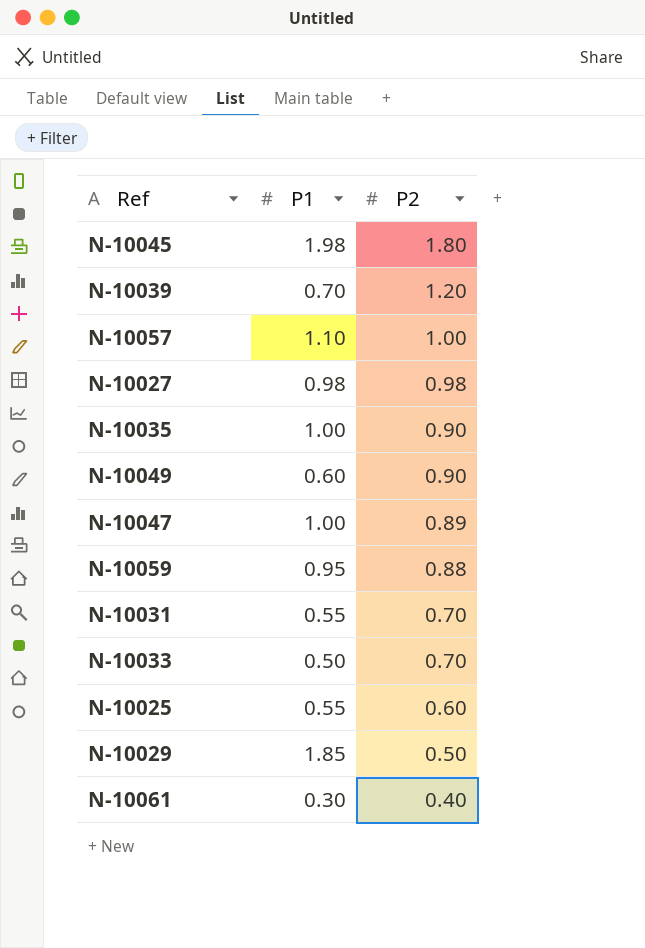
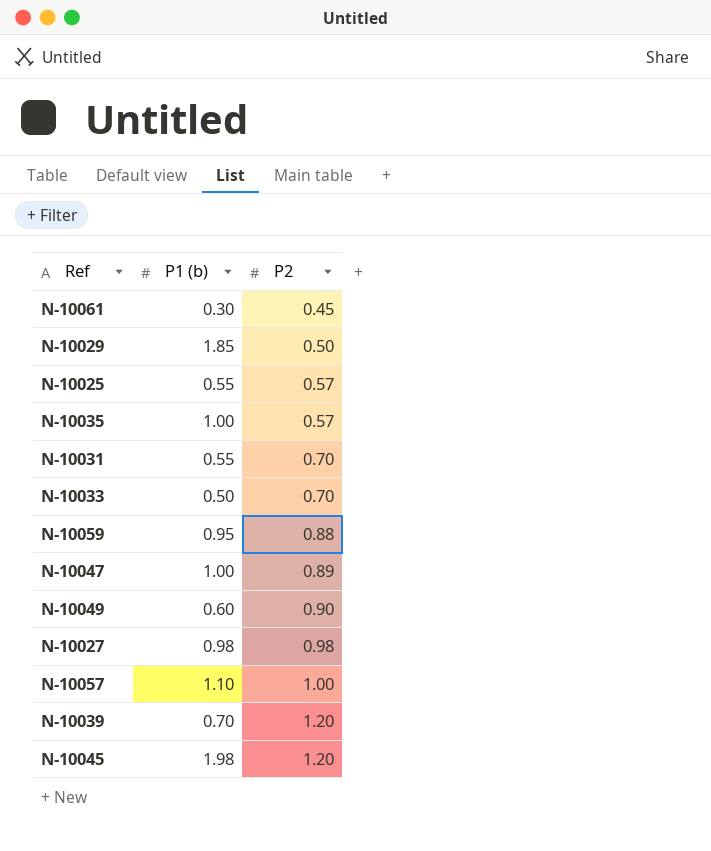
row order: P2 descending -> P2 ascending
column name: P1 -> P1 (b)
N-10061 | P2: 0.40 -> 0.45
N-10025 | P2: 0.60 -> 0.57
N-10035 | P2: 0.90 -> 0.57
N-10045 | P2: 1.80 -> 1.20

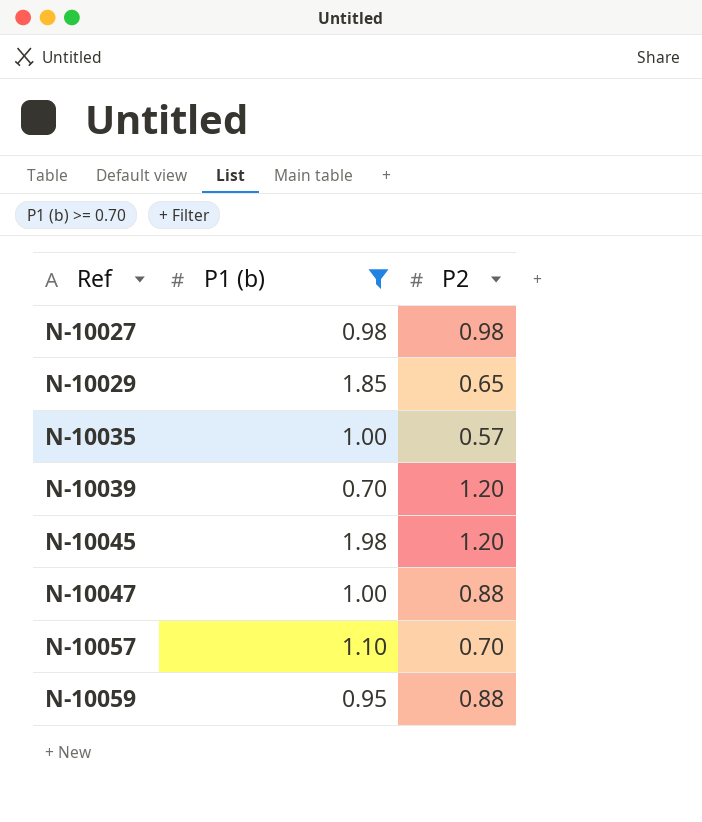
filter: none -> P1 (b) >= 0.70
row order: P2 ascending -> Ref ascending
N-10029 | P2: 0.50 -> 0.65
N-10047 | P2: 0.89 -> 0.88
N-10057 | P2: 1.00 -> 0.70

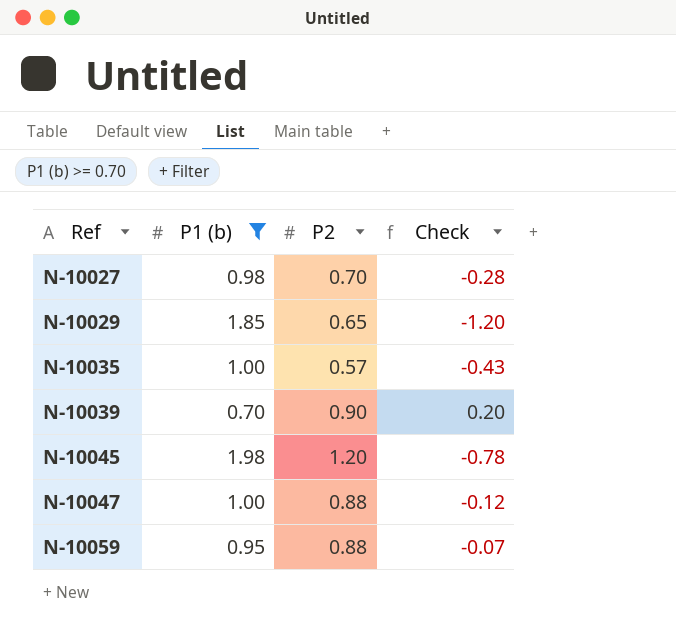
column Check | formula: none -> [P2] - [P1 (b)]
row N-10057: 1.10 | 0.70 -> none
N-10027 | P2: 0.98 -> 0.70
N-10039 | P2: 1.20 -> 0.90

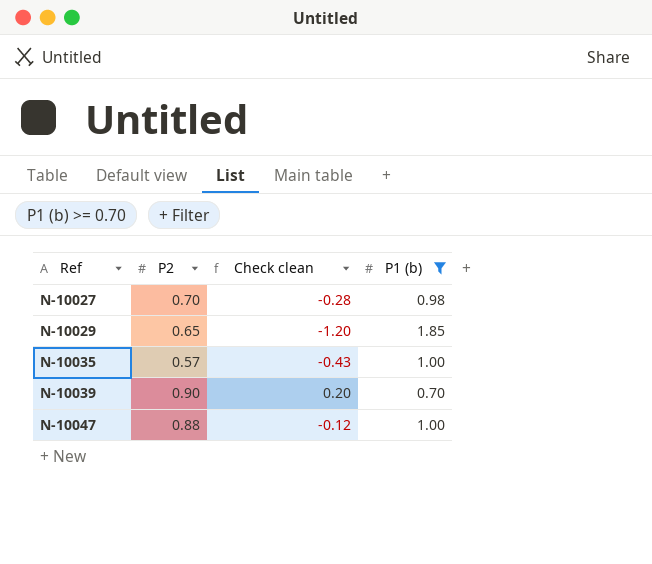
column name: Check -> Check clean
column P1 (b) | position: 2 -> 4
row N-10045: 1.98 | 1.20 | -0.78 -> none
row N-10059: 0.95 | 0.88 | -0.07 -> none

